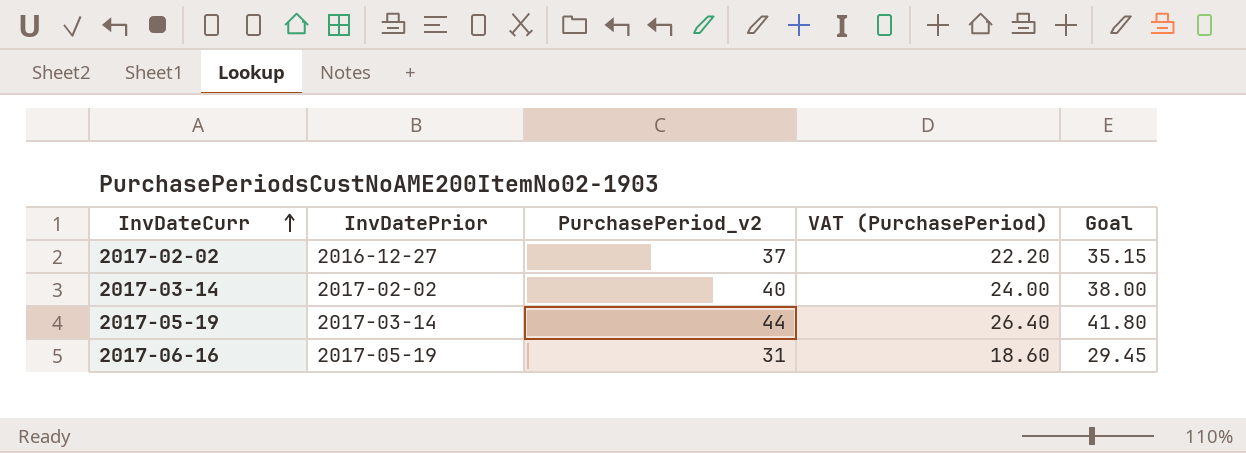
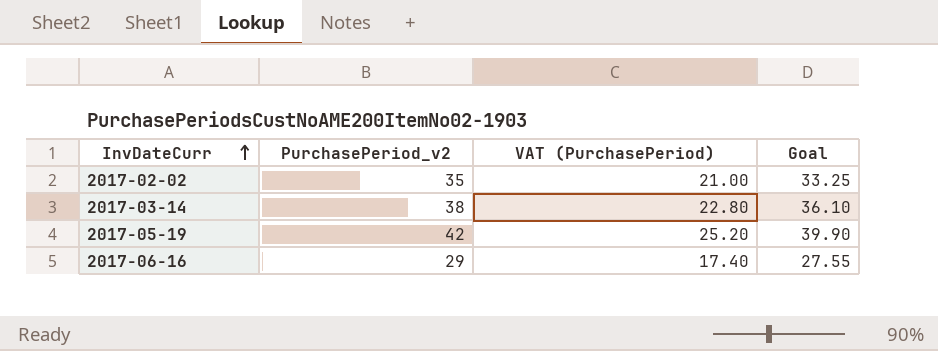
column InvDatePrior | position: 2 -> none
2017-02-02 | PurchasePeriod_v2: 37 -> 35
2017-02-02 | VAT (PurchasePeriod): 22.20 -> 21.00
2017-02-02 | Goal: 35.15 -> 33.25
2017-03-14 | PurchasePeriod_v2: 40 -> 38
2017-03-14 | VAT (PurchasePeriod): 24.00 -> 22.80
2017-03-14 | Goal: 38.00 -> 36.10
2017-05-19 | PurchasePeriod_v2: 44 -> 42
2017-05-19 | VAT (PurchasePeriod): 26.40 -> 25.20
2017-05-19 | Goal: 41.80 -> 39.90
2017-06-16 | PurchasePeriod_v2: 31 -> 29
2017-06-16 | VAT (PurchasePeriod): 18.60 -> 17.40
2017-06-16 | Goal: 29.45 -> 27.55

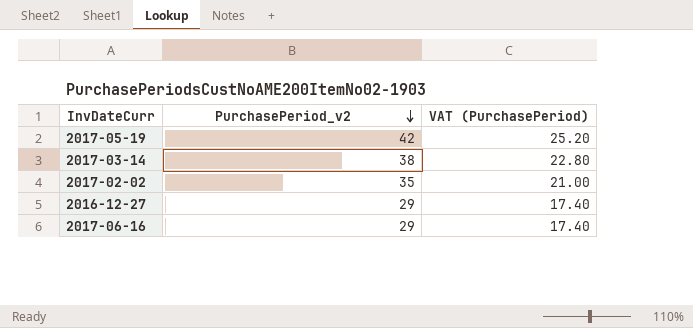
row order: InvDateCurr ascending -> PurchasePeriod_v2 descending
column Goal | formula: [PurchasePeriod_v2] * 0.95 -> none
row 2016-12-27: none -> 29 | 17.40

